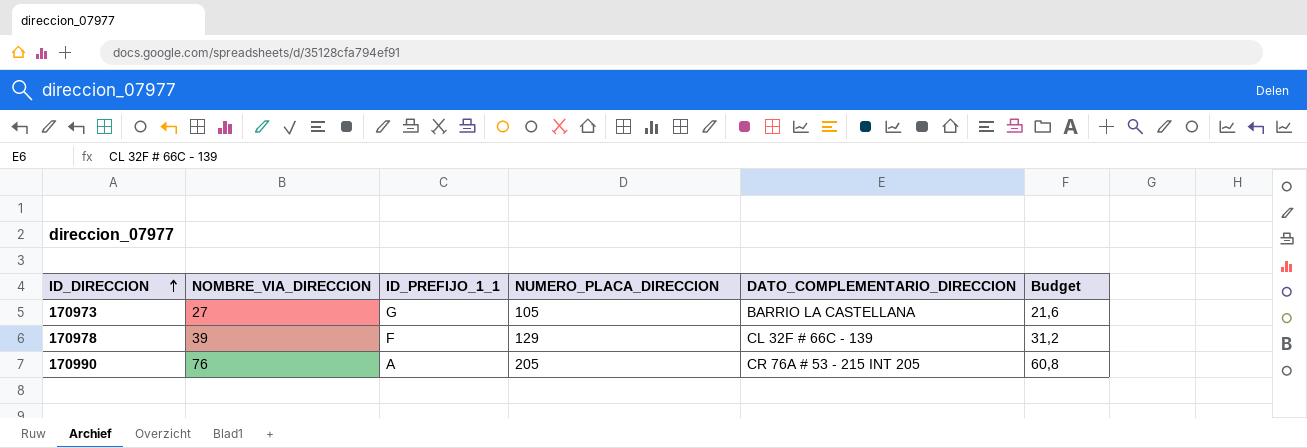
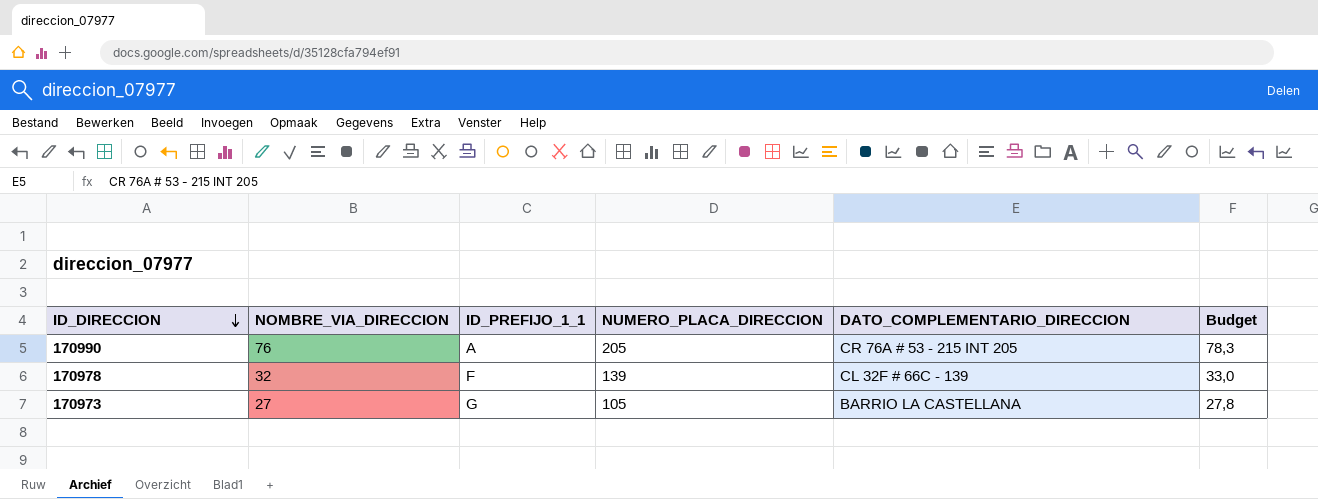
row order: ID_DIRECCION ascending -> ID_DIRECCION descending
column Budget | formula: [NOMBRE_VIA_DIRECCION] * 0,8 -> [NOMBRE_VIA_DIRECCION] * 1,03
170978 | NOMBRE_VIA_DIRECCION: 39 -> 32
170978 | NUMERO_PLACA_DIRECCION: 129 -> 139

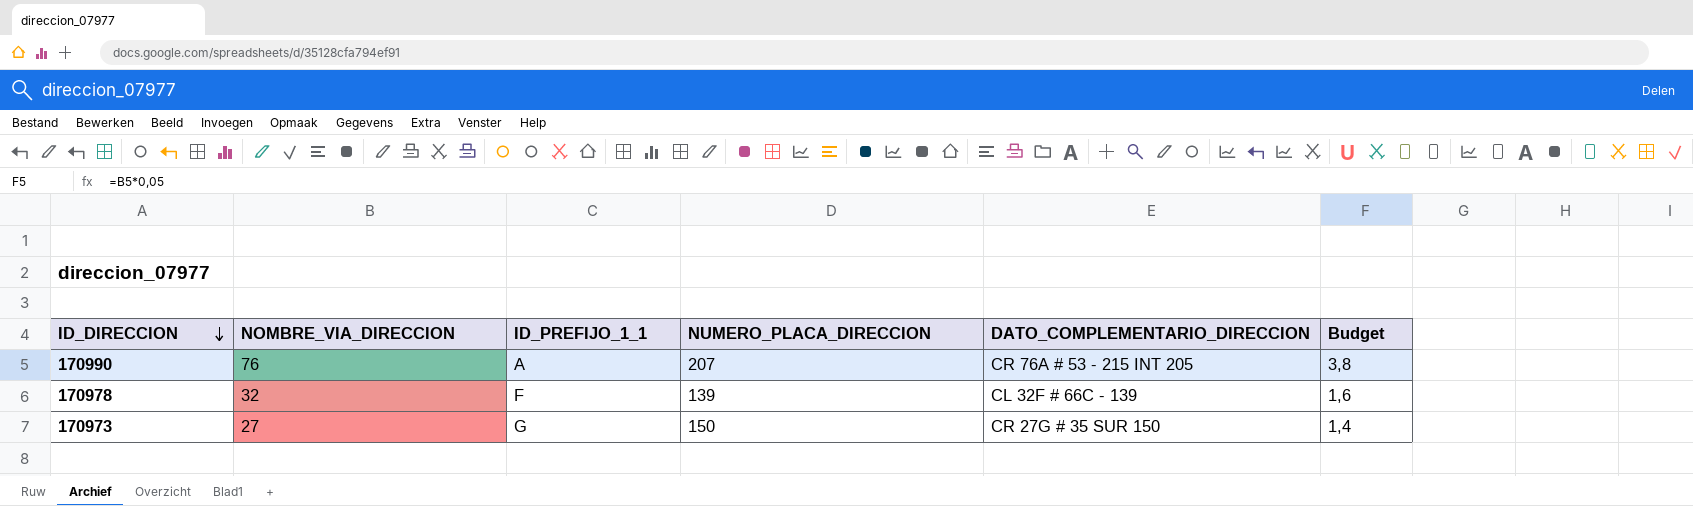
column Budget | formula: [NOMBRE_VIA_DIRECCION] * 1,03 -> [NOMBRE_VIA_DIRECCION] * 0,05
170990 | NUMERO_PLACA_DIRECCION: 205 -> 207
170973 | NUMERO_PLACA_DIRECCION: 105 -> 150
170973 | DATO_COMPLEMENTARIO_DIRECCION: BARRIO LA CASTELLANA -> CR 27G # 35 SUR 150

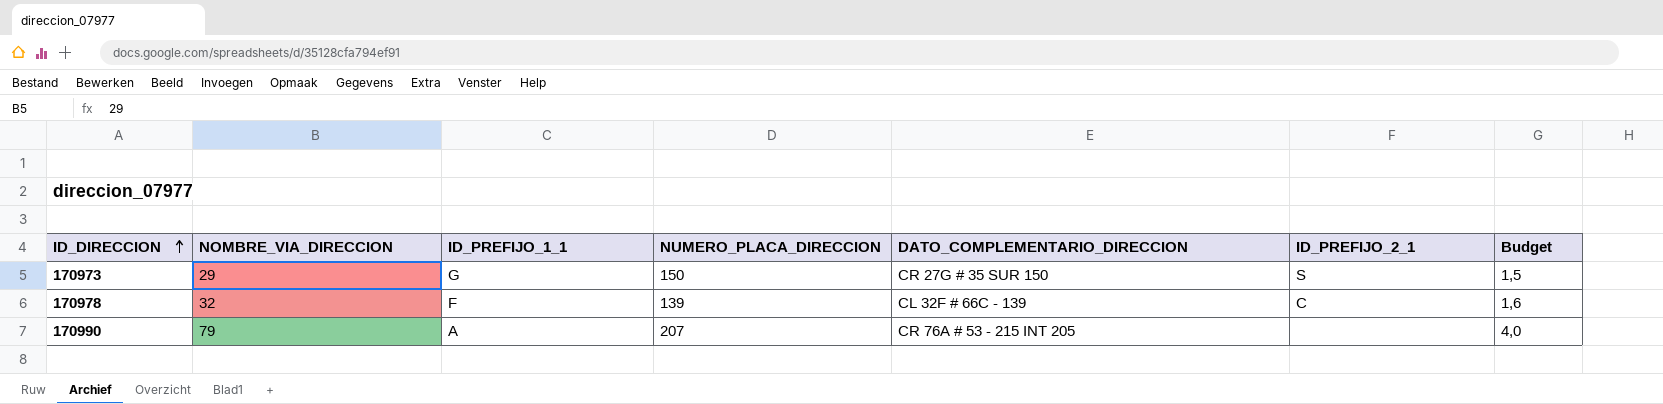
row order: ID_DIRECCION descending -> ID_DIRECCION ascending
column ID_PREFIJO_2_1 | position: none -> 6
170973 | NOMBRE_VIA_DIRECCION: 27 -> 29
170973 | Budget: 1,4 -> 1,5
170990 | NOMBRE_VIA_DIRECCION: 76 -> 79
170990 | Budget: 3,8 -> 4,0

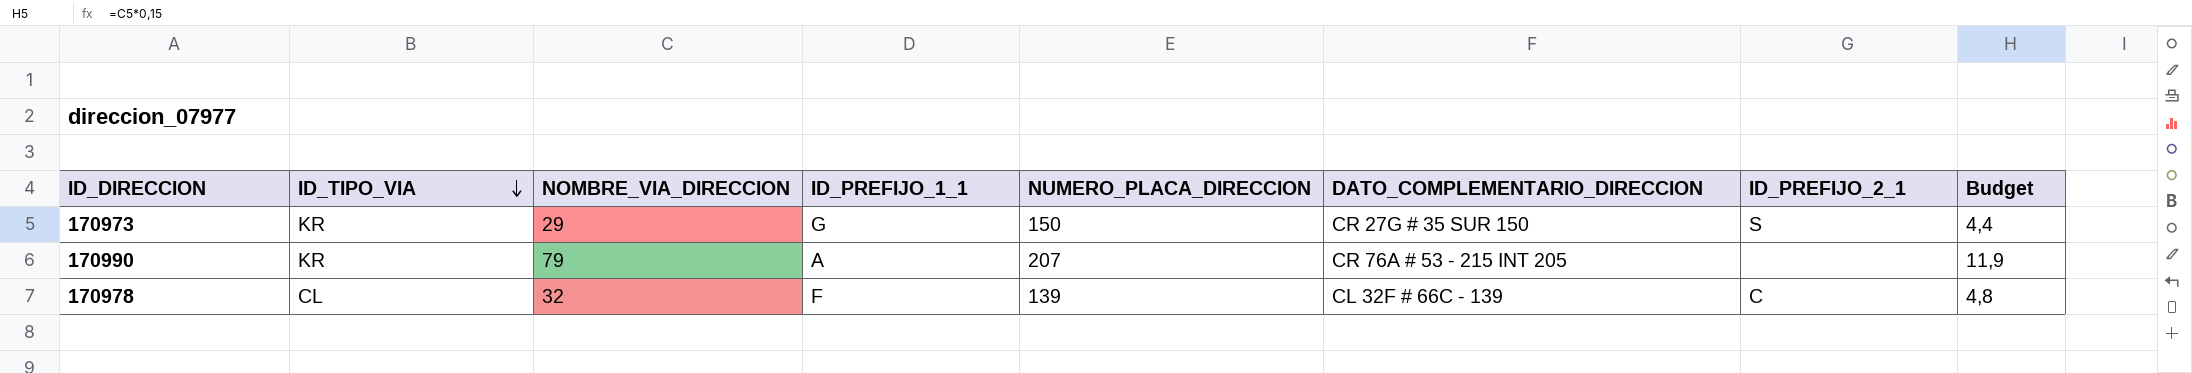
row order: ID_DIRECCION ascending -> ID_TIPO_VIA descending
column ID_TIPO_VIA | position: none -> 2
column Budget | formula: [NOMBRE_VIA_DIRECCION] * 0,05 -> [NOMBRE_VIA_DIRECCION] * 0,15

